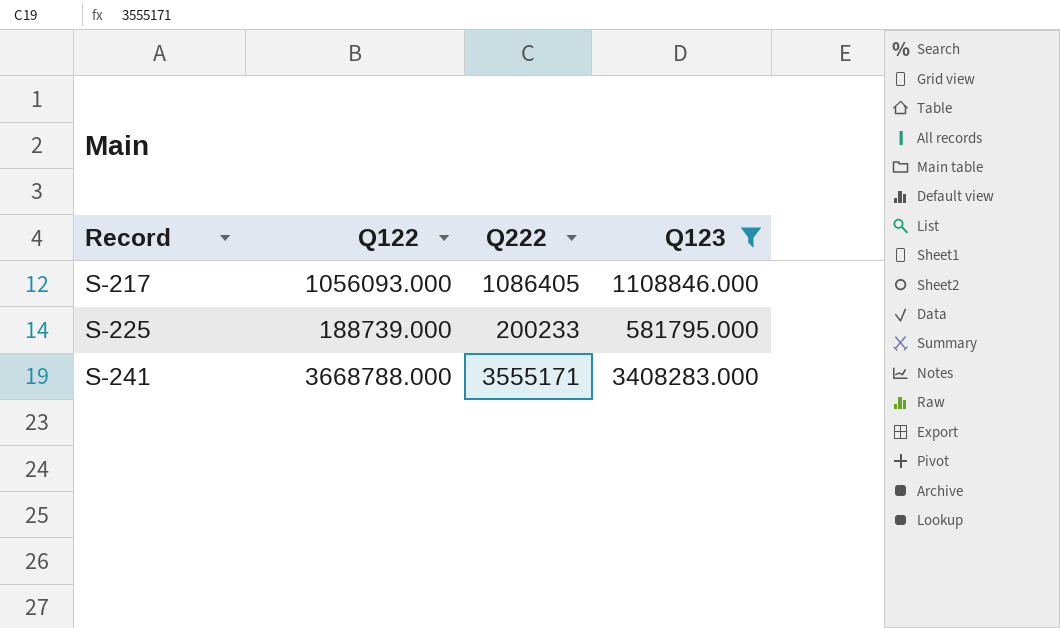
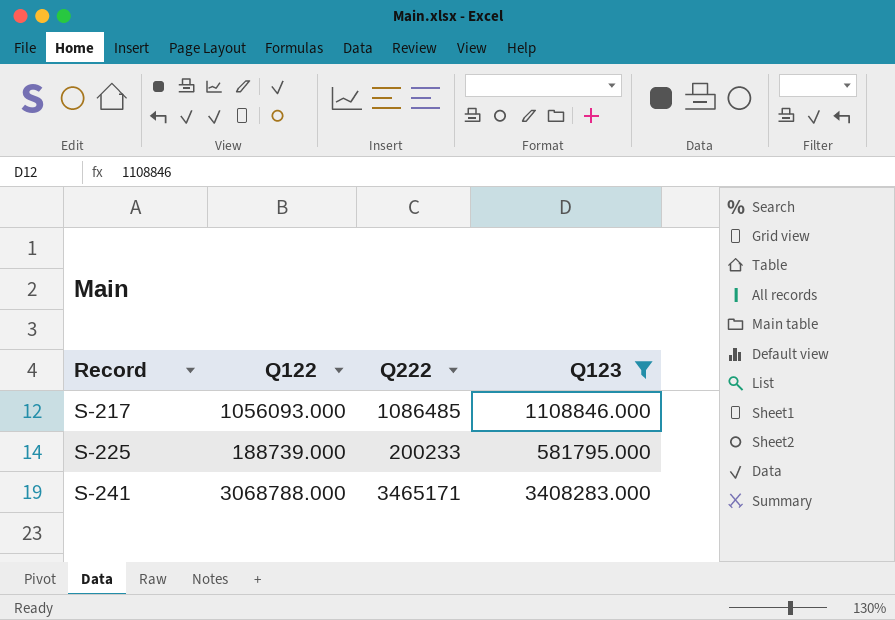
S-217 | Q222: 1086405 -> 1086485
S-241 | Q122: 3668788.000 -> 3068788.000
S-241 | Q222: 3555171 -> 3465171

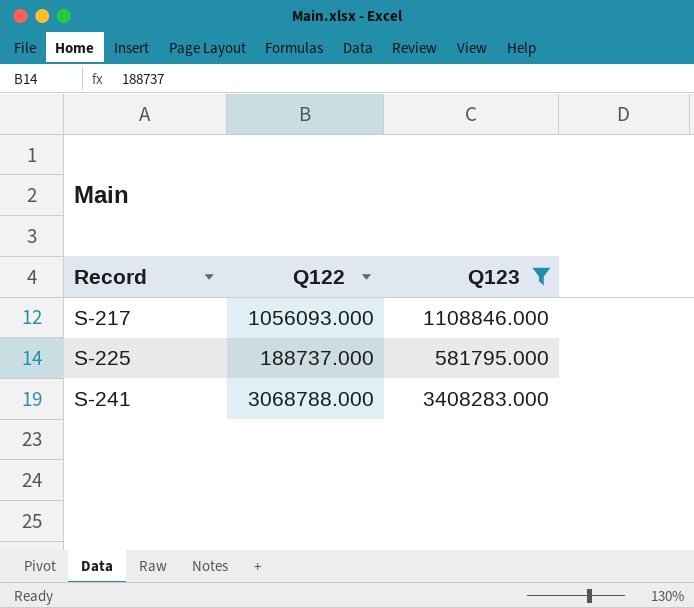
column Q222 | position: 3 -> none
S-225 | Q122: 188739.000 -> 188737.000

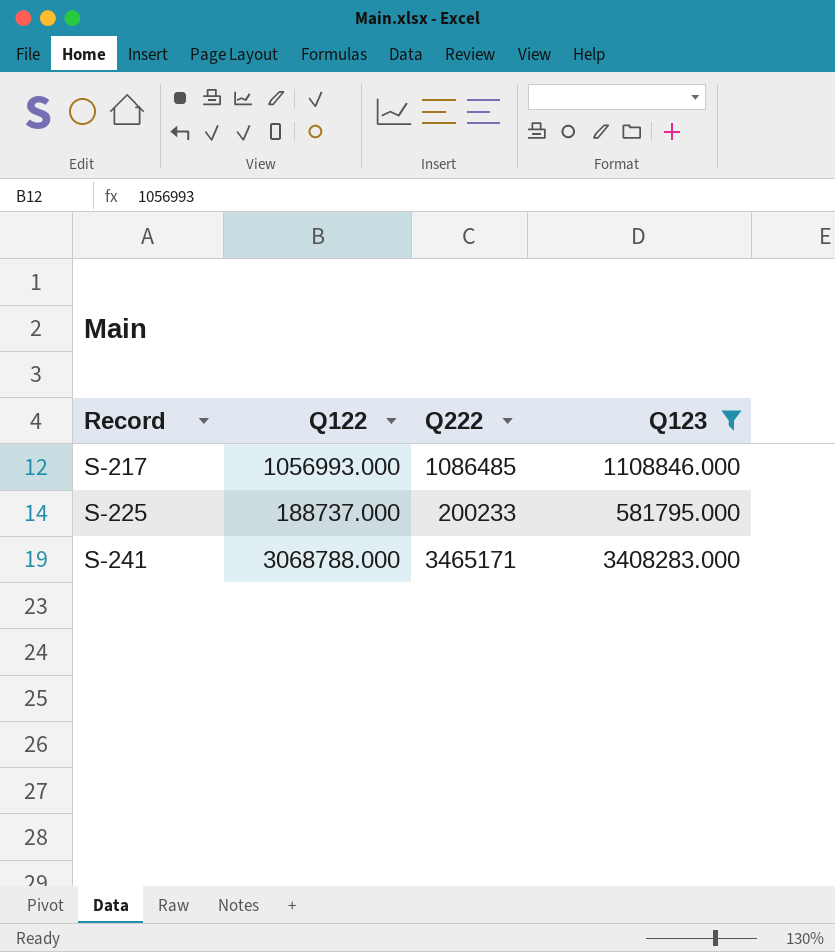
column Q222 | position: none -> 3
S-217 | Q122: 1056093.000 -> 1056993.000

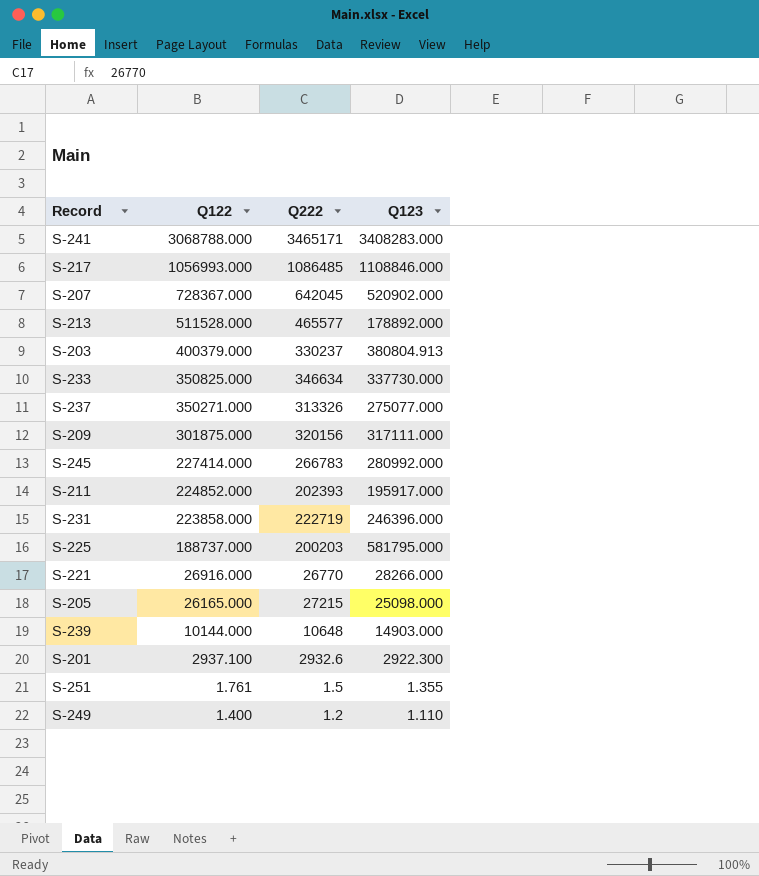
filter: Q123 >= 581795.000 -> none
row order: Record ascending -> Q122 descending
S-225 | Q222: 200233 -> 200203

